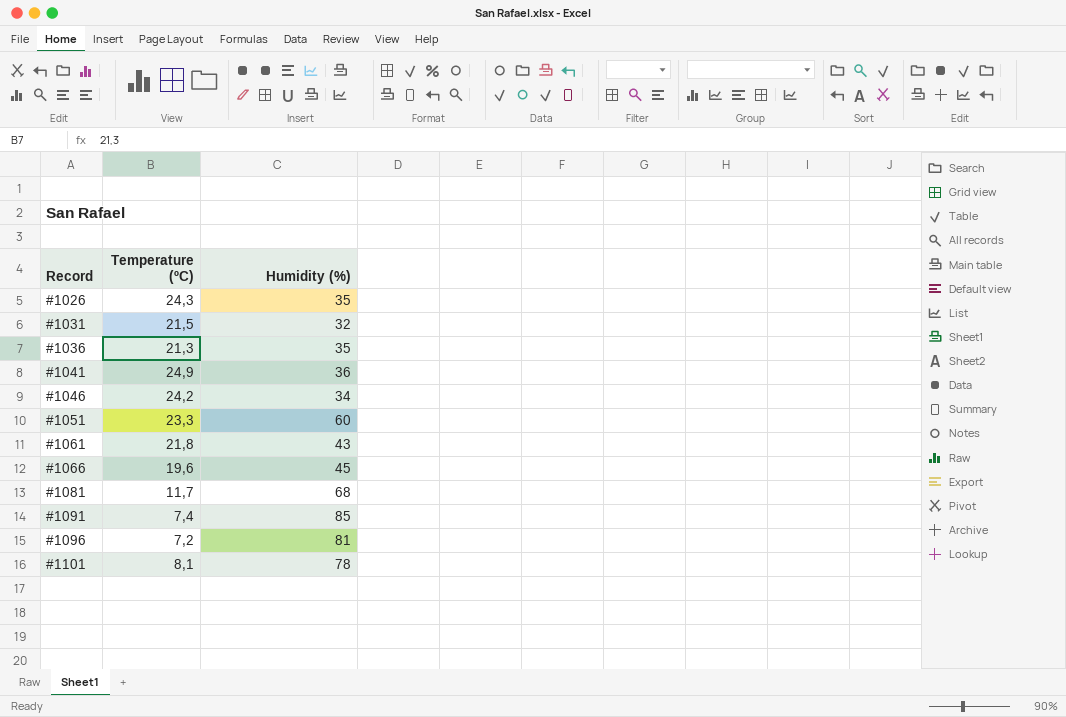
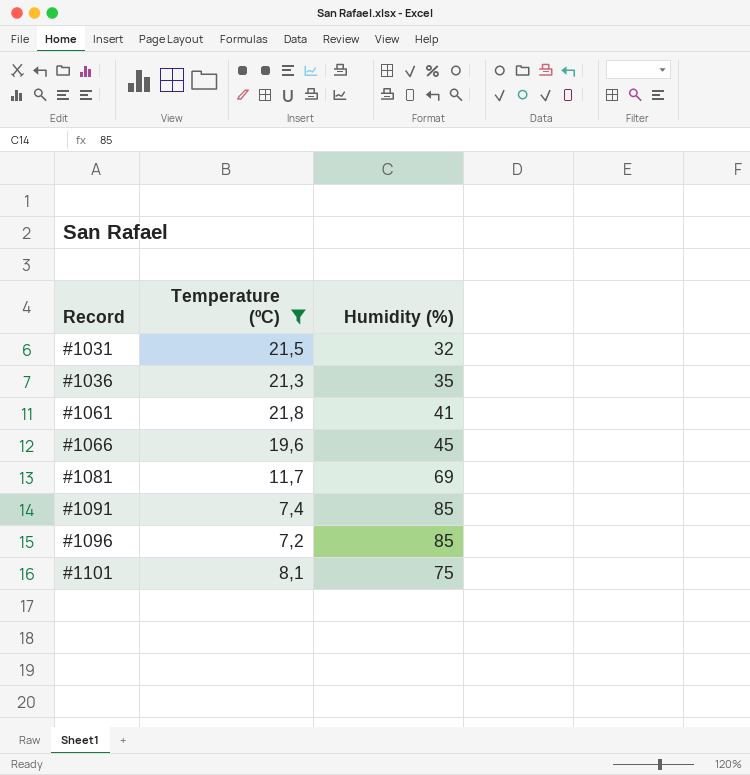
filter: none -> Temperature (ºC) <= 21,8
#1061 | Humidity (%): 43 -> 41
#1081 | Humidity (%): 68 -> 69
#1096 | Humidity (%): 81 -> 85
#1101 | Humidity (%): 78 -> 75

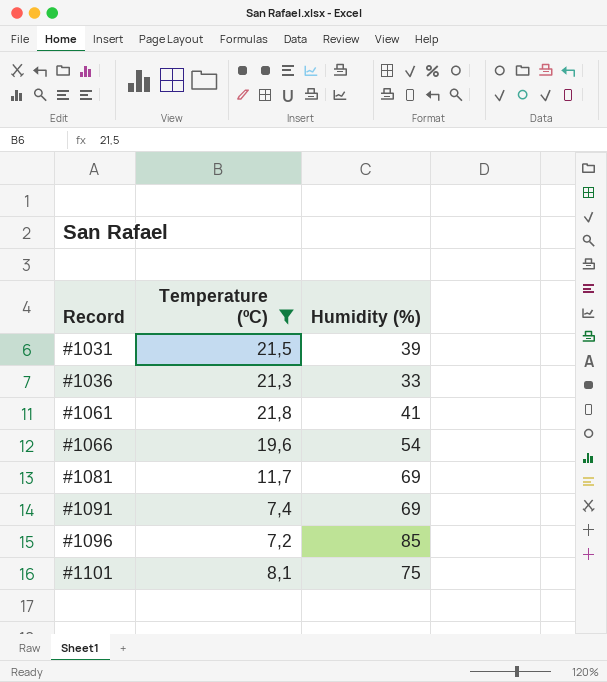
#1031 | Humidity (%): 32 -> 39
#1036 | Humidity (%): 35 -> 33
#1066 | Humidity (%): 45 -> 54
#1091 | Humidity (%): 85 -> 69

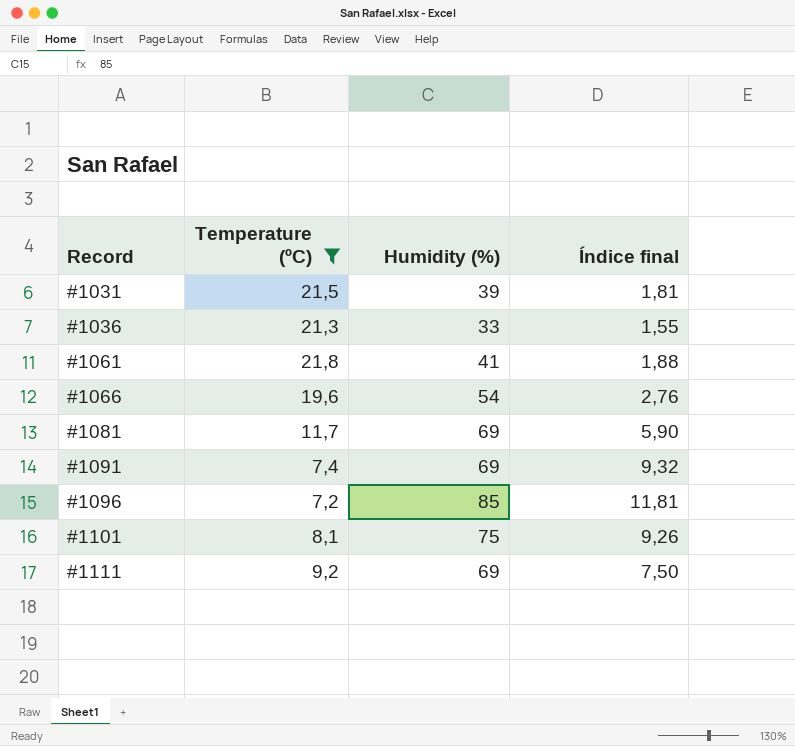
column Índice final | formula: none -> [Humidity (%)] / [Temperature (ºC)]
row #1111: none -> 9,2 | 69 | 7,50

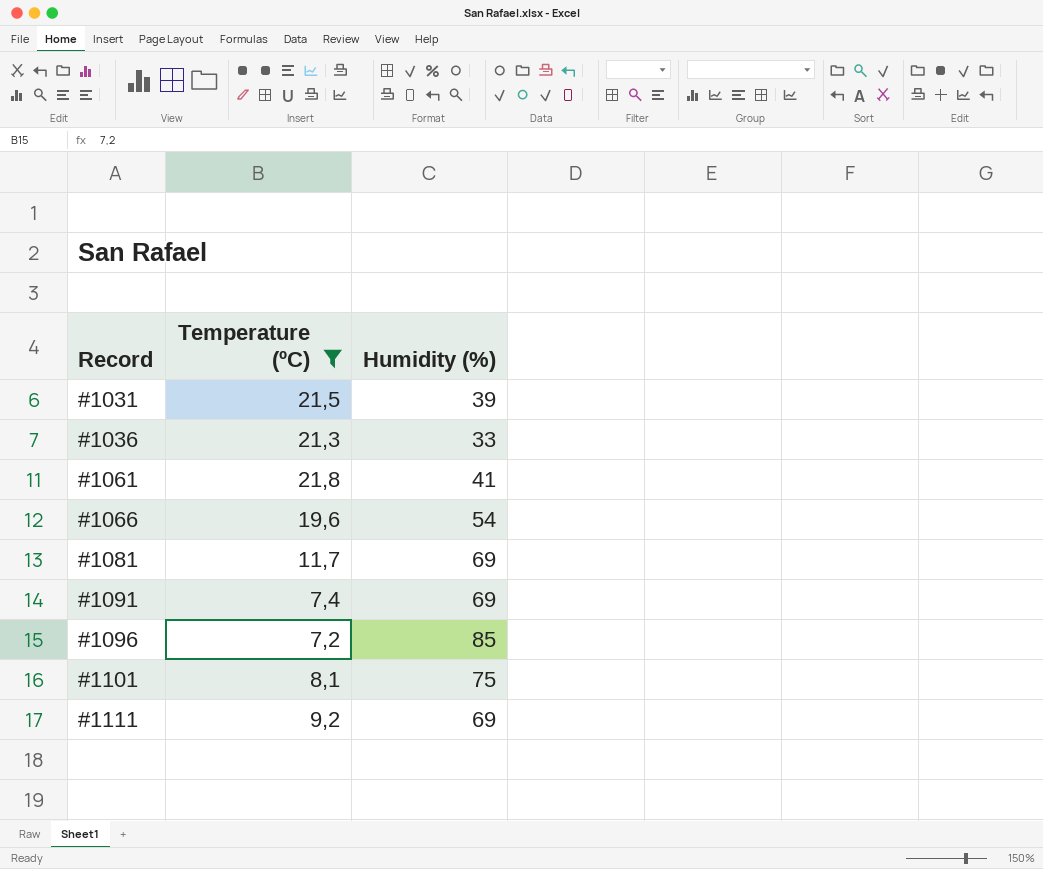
column Índice final | formula: [Humidity (%)] / [Temperature (ºC)] -> none

